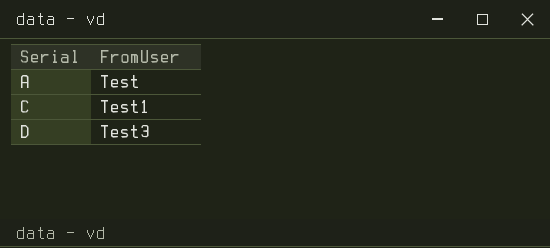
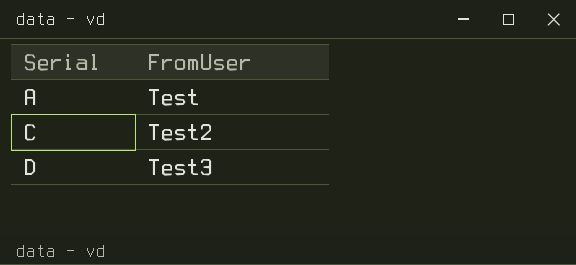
C | FromUser: Test1 -> Test2

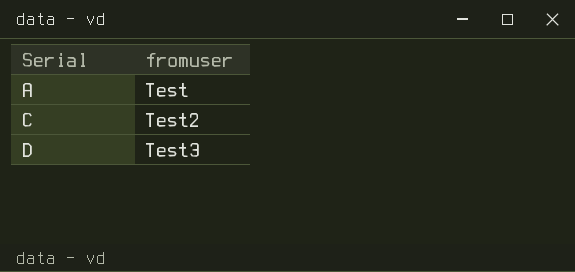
column name: FromUser -> fromuser

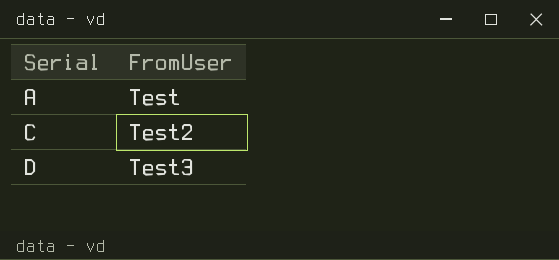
column name: fromuser -> FromUser

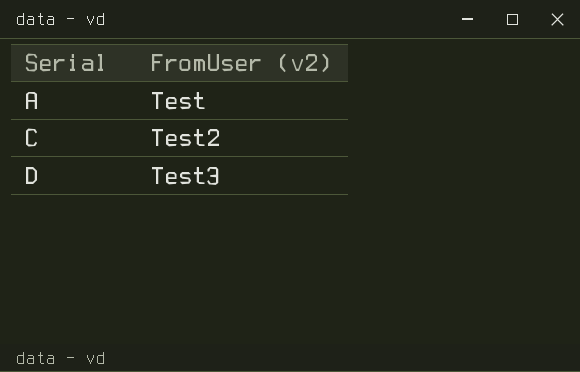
column name: FromUser -> FromUser (v2)

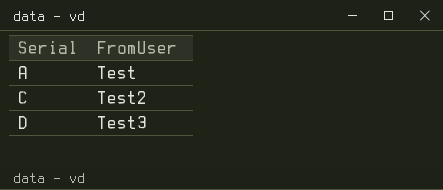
column name: FromUser (v2) -> FromUser

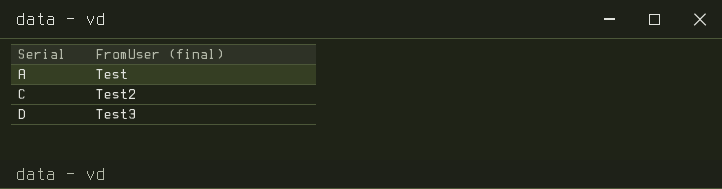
column name: FromUser -> FromUser (final)

